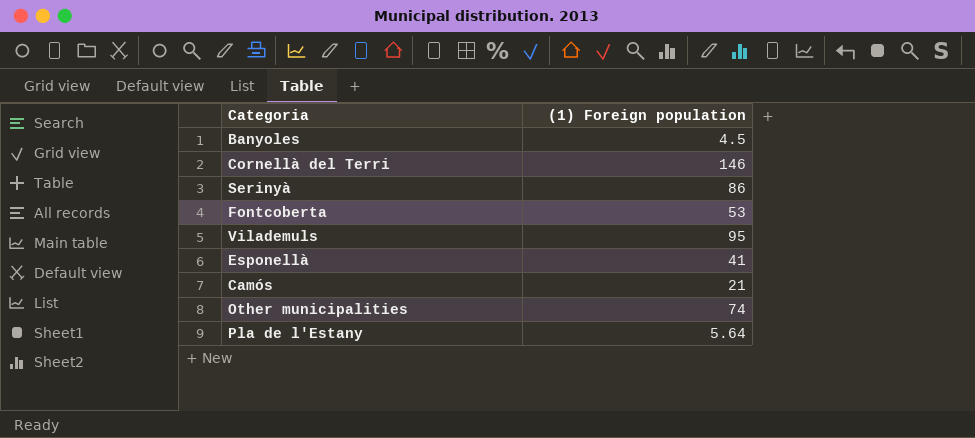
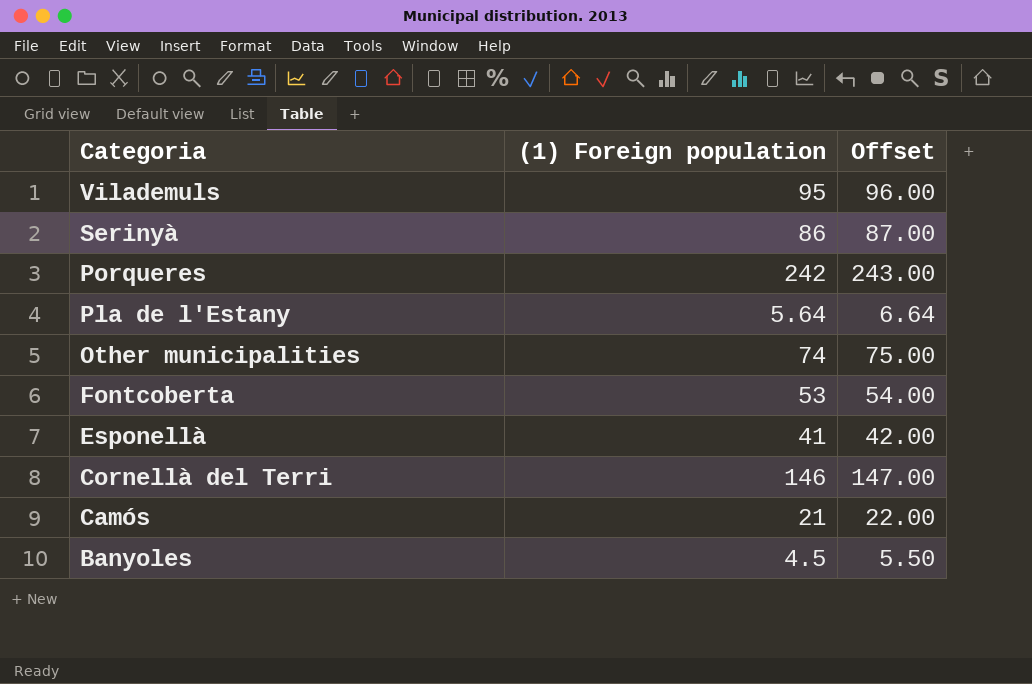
row order: none -> Categoria descending
column Offset | formula: none -> [(1) Foreign population] + 1
row Porqueres: none -> 242 | 243.00

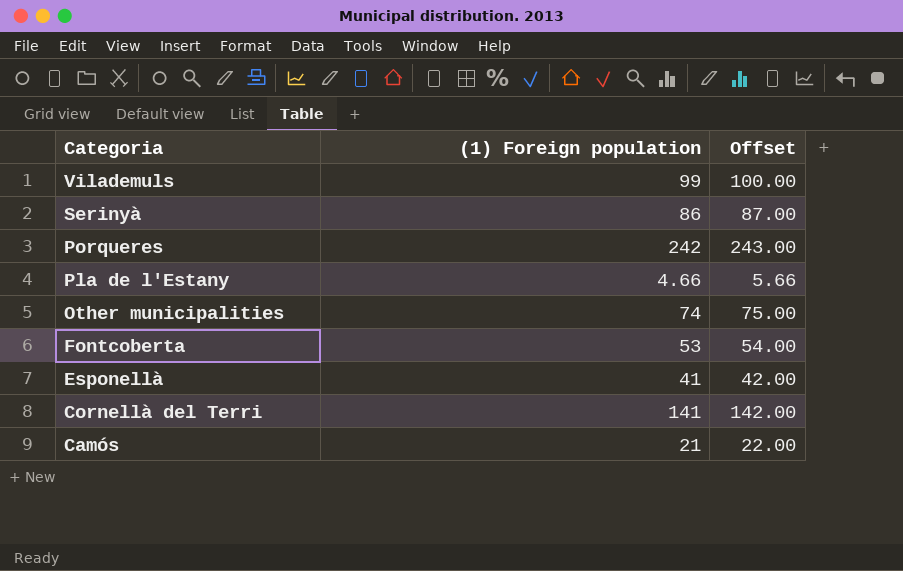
row Banyoles: 4.5 | 5.50 -> none
Vilademuls | (1) Foreign population: 95 -> 99
Vilademuls | Offset: 96.00 -> 100.00
Pla de l'Estany | (1) Foreign population: 5.64 -> 4.66
Pla de l'Estany | Offset: 6.64 -> 5.66
Cornellà del Terri | (1) Foreign population: 146 -> 141
Cornellà del Terri | Offset: 147.00 -> 142.00

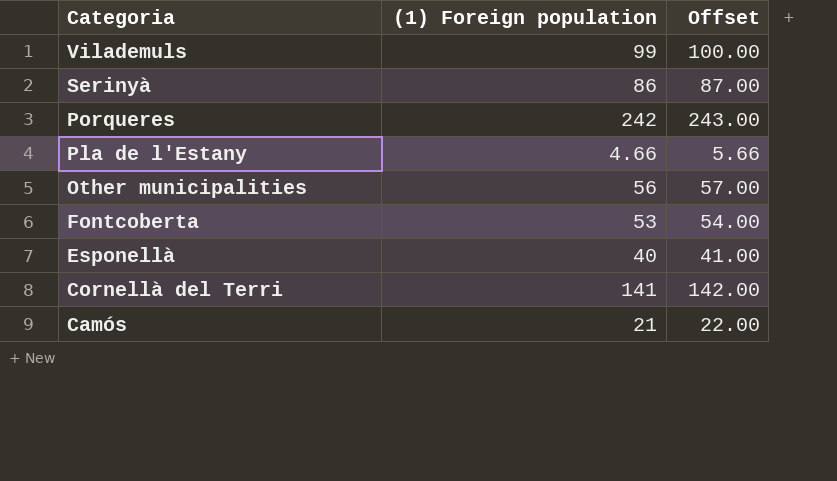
Other municipalities | (1) Foreign population: 74 -> 56
Other municipalities | Offset: 75.00 -> 57.00
Esponellà | (1) Foreign population: 41 -> 40
Esponellà | Offset: 42.00 -> 41.00

